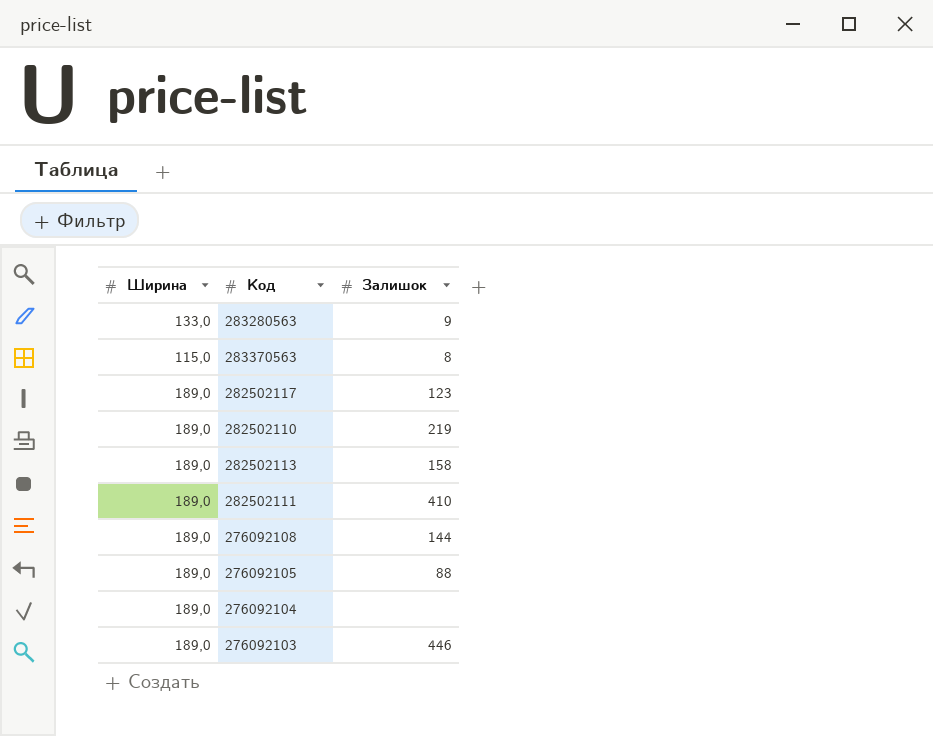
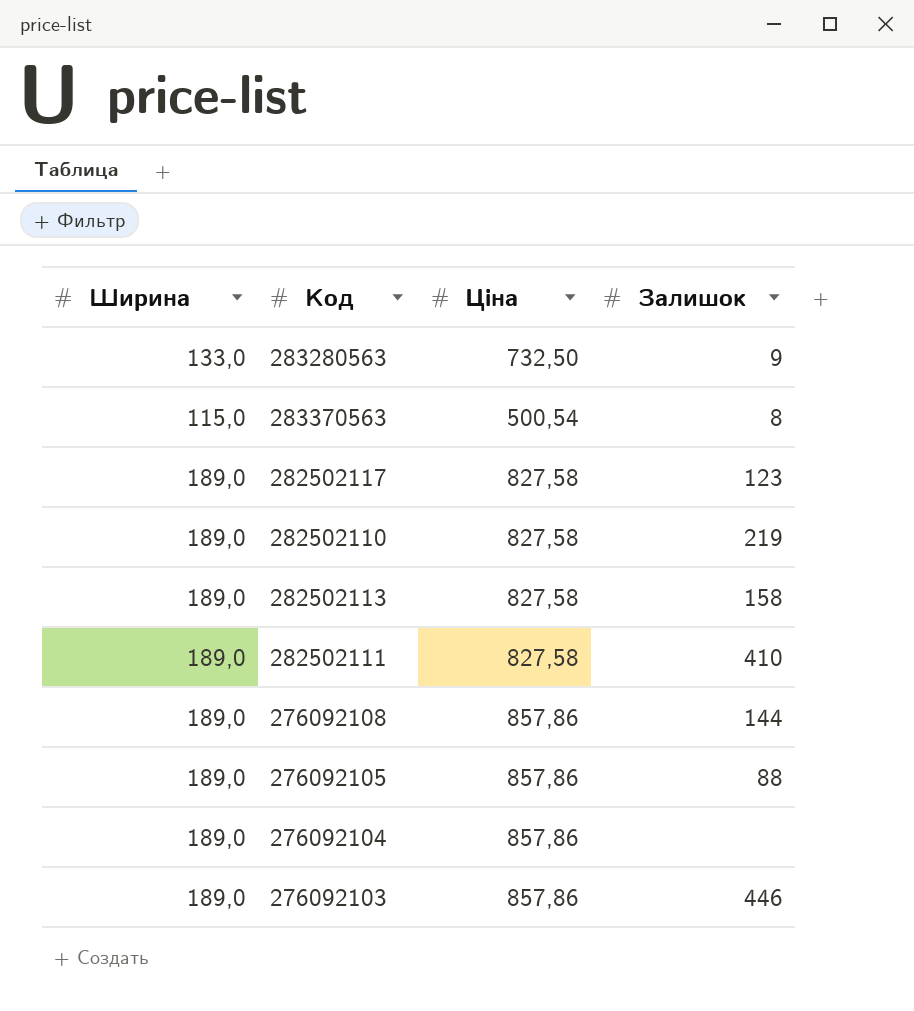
column Ціна | position: none -> 3

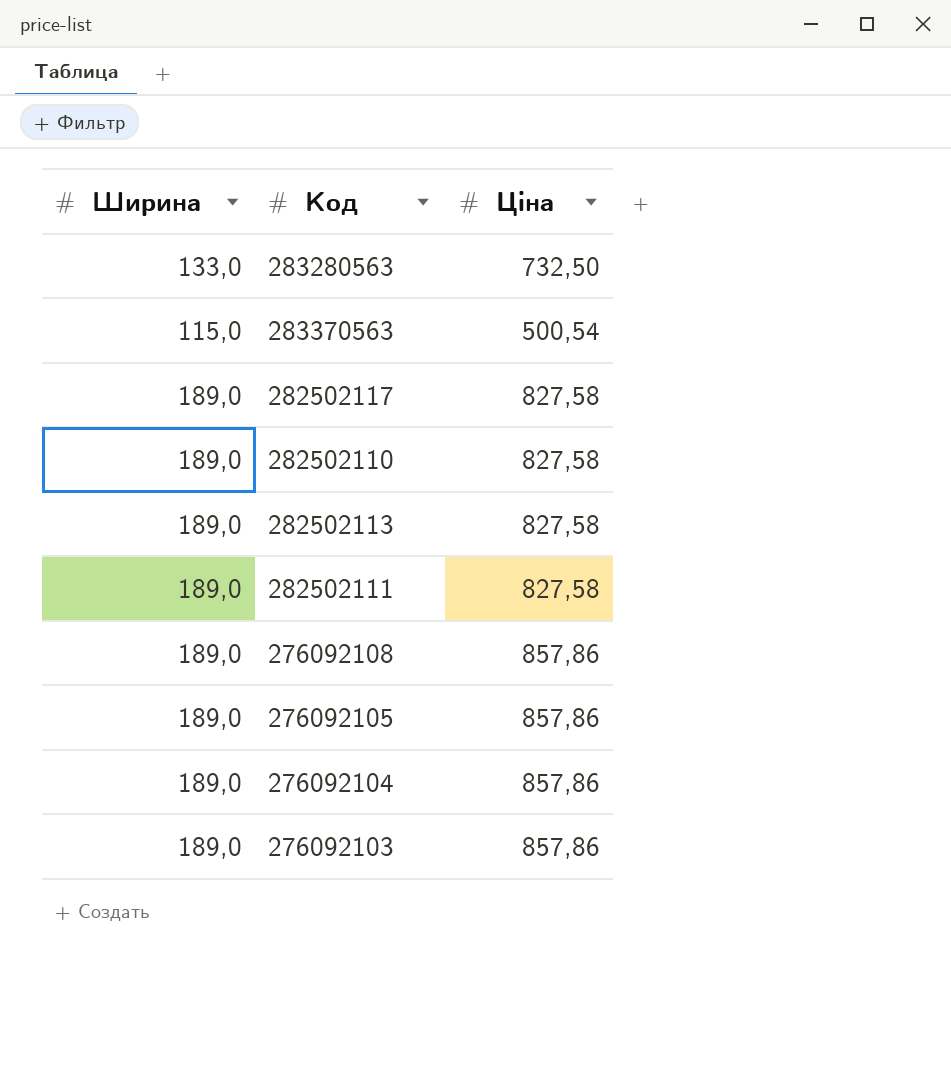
column Залишок | position: 4 -> none

